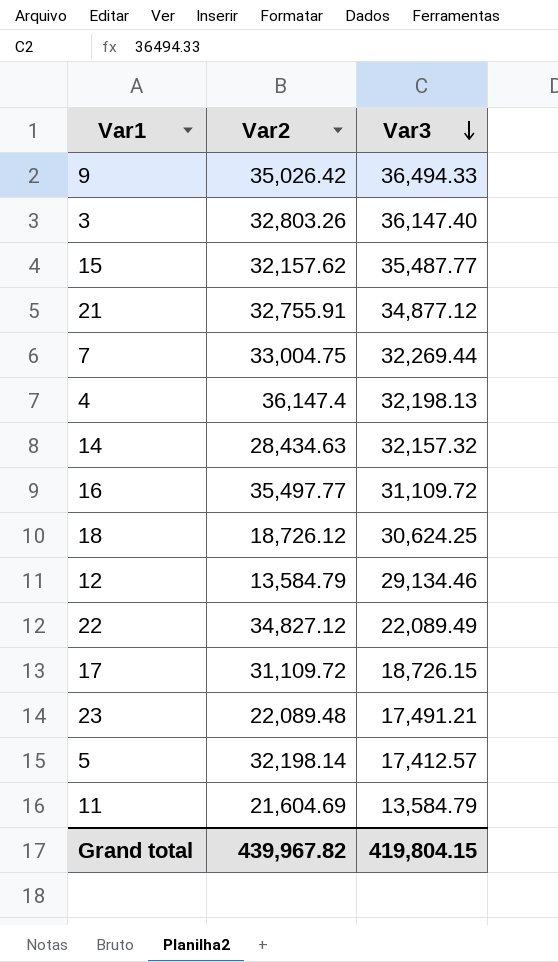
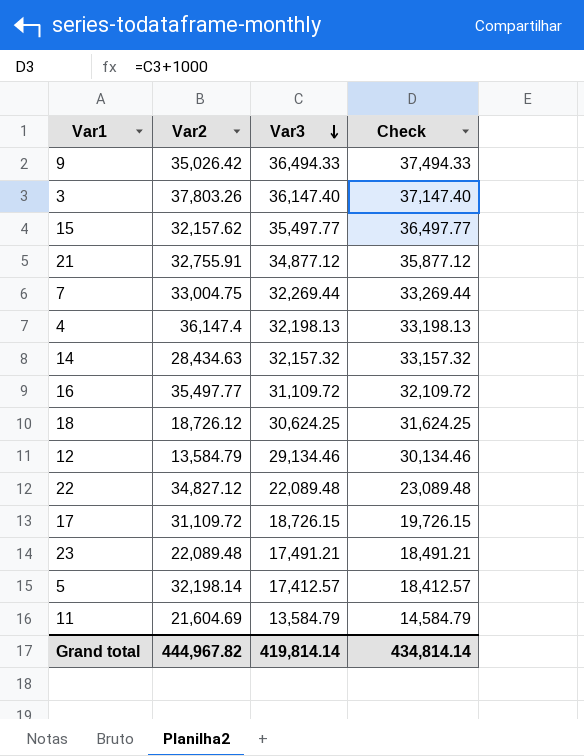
column Check | formula: none -> [Var3] + 1000
3 | Var2: 32,803.26 -> 37,803.26
15 | Var3: 35,487.77 -> 35,497.77
22 | Var3: 22,089.49 -> 22,089.48
Grand total | Var2: 439,967.82 -> 444,967.82
Grand total | Var3: 419,804.15 -> 419,814.14

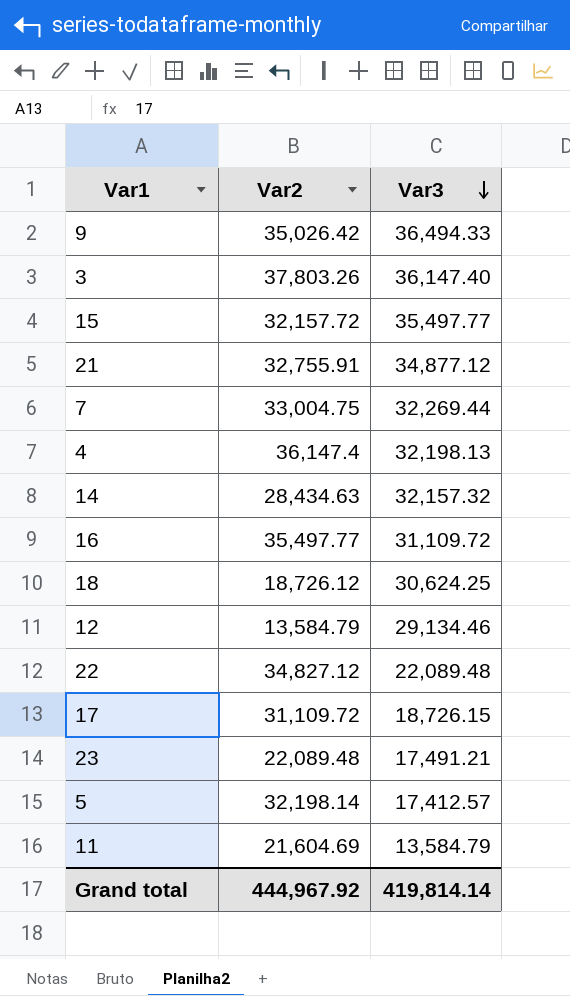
column Check | formula: [Var3] + 1000 -> none
15 | Var2: 32,157.62 -> 32,157.72
Grand total | Var2: 444,967.82 -> 444,967.92

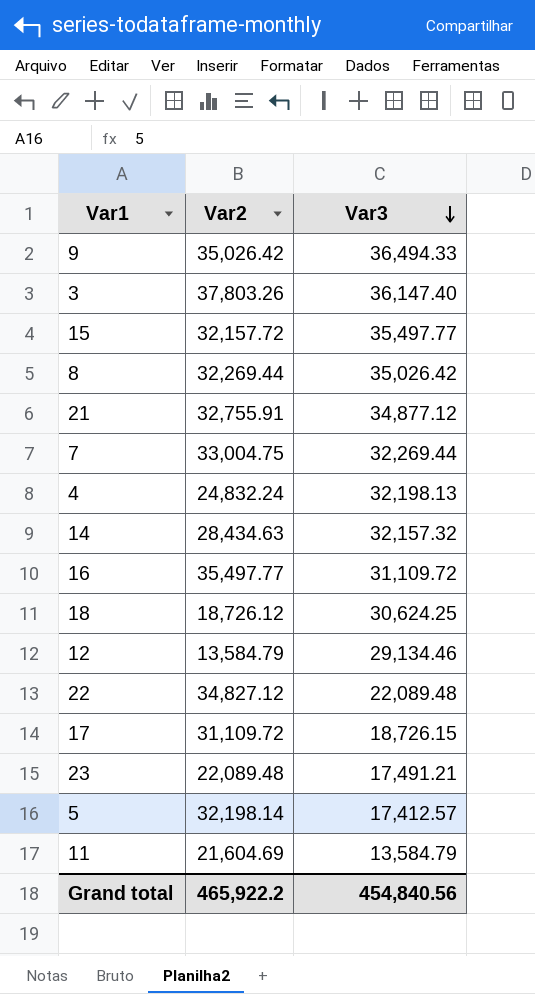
row 8: none -> 32,269.44 | 35,026.42
4 | Var2: 36,147.4 -> 24,832.24
Grand total | Var2: 444,967.92 -> 465,922.2
Grand total | Var3: 419,814.14 -> 454,840.56

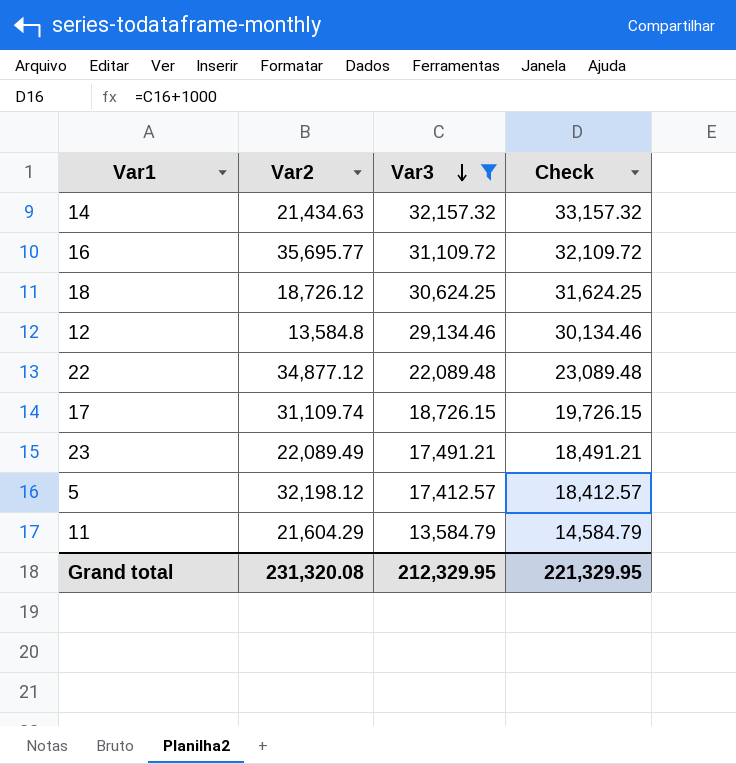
filter: none -> Var3 <= 32,157.32
column Check | formula: none -> [Var3] + 1000
14 | Var2: 28,434.63 -> 21,434.63
16 | Var2: 35,497.77 -> 35,695.77
12 | Var2: 13,584.79 -> 13,584.8
22 | Var2: 34,827.12 -> 34,877.12
17 | Var2: 31,109.72 -> 31,109.74
23 | Var2: 22,089.48 -> 22,089.49
5 | Var2: 32,198.14 -> 32,198.12
11 | Var2: 21,604.69 -> 21,604.29
Grand total | Var2: 465,922.2 -> 231,320.08
Grand total | Var3: 454,840.56 -> 212,329.95

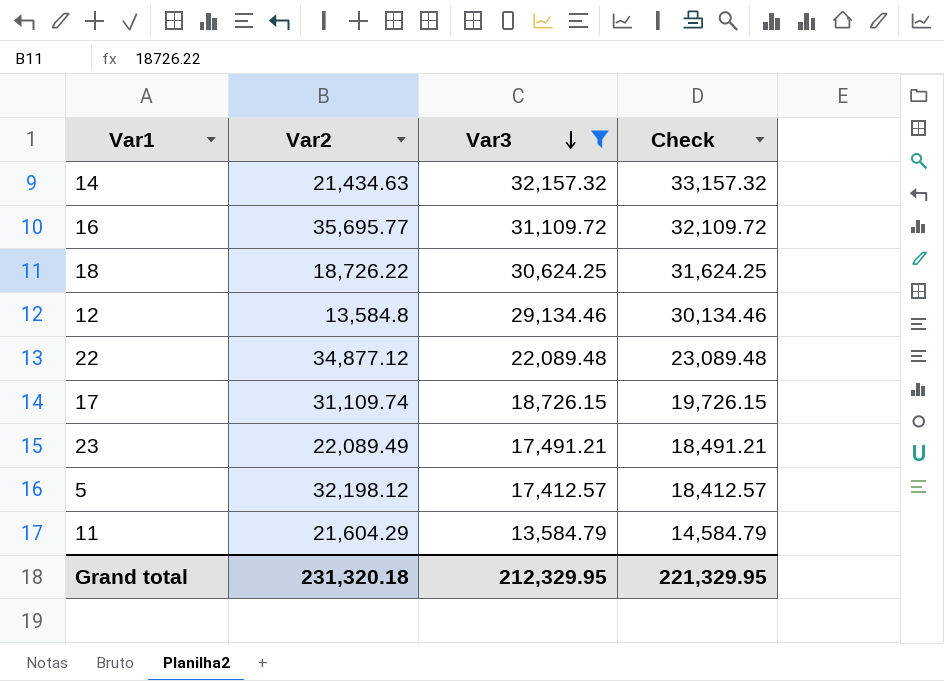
18 | Var2: 18,726.12 -> 18,726.22
Grand total | Var2: 231,320.08 -> 231,320.18

